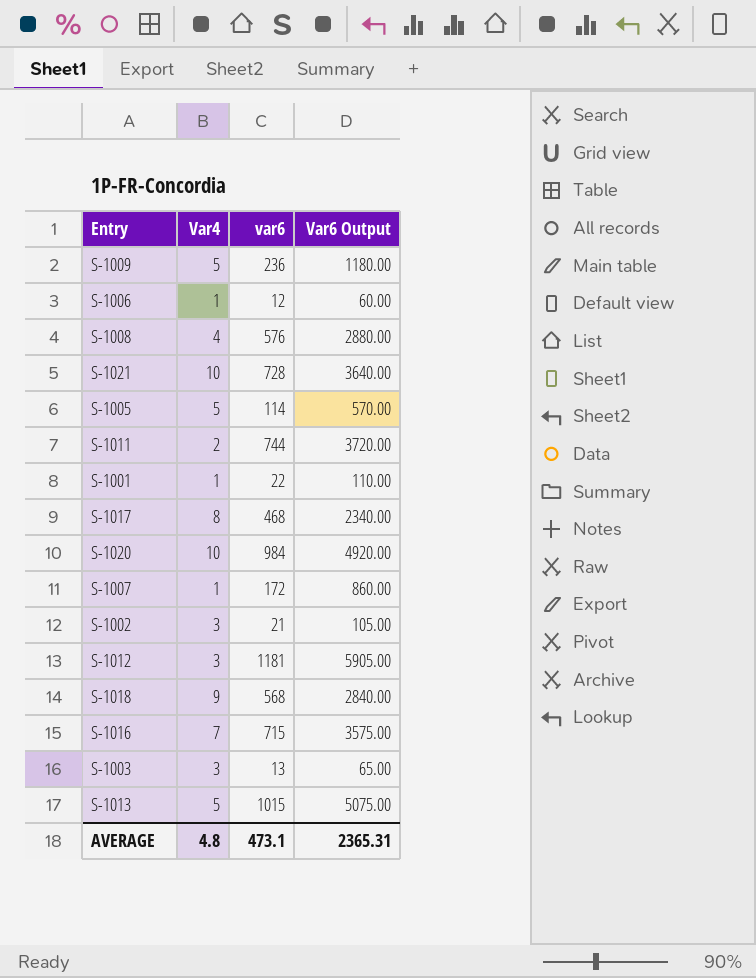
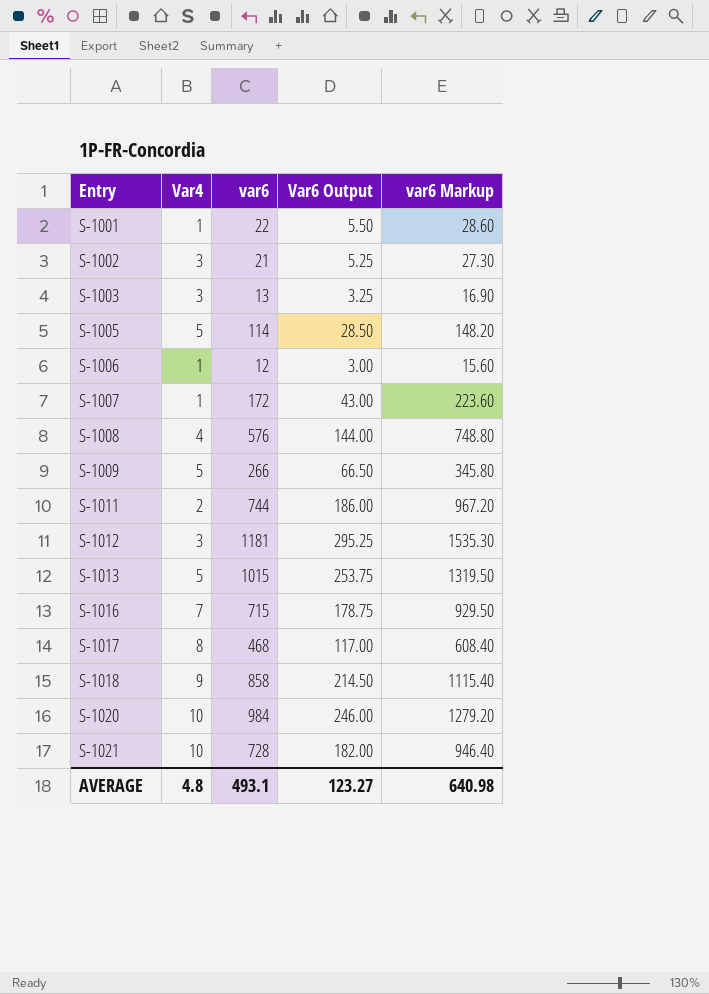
row order: none -> Entry ascending
column Var6 Output | formula: [var6] * 5 -> [var6] * 0.25
column var6 Markup | formula: none -> [var6] * 1.3
S-1009 | var6: 236 -> 266
S-1018 | var6: 568 -> 858
AVERAGE | var6: 473.1 -> 493.1
AVERAGE | Var6 Output: 2365.31 -> 123.27

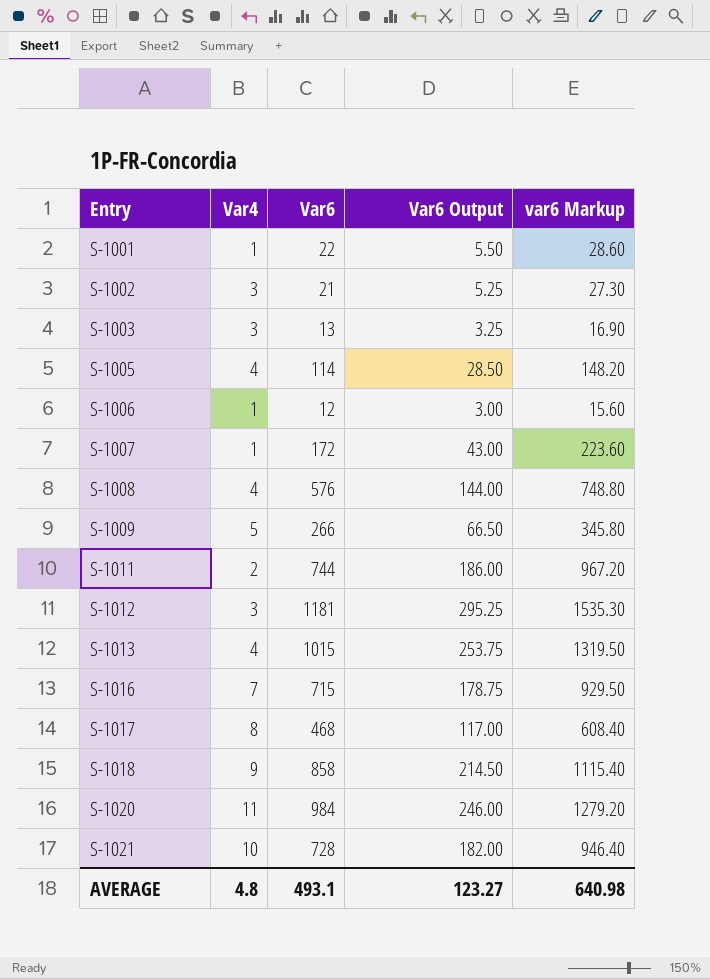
column name: var6 -> Var6
S-1005 | Var4: 5 -> 4
S-1013 | Var4: 5 -> 4
S-1020 | Var4: 10 -> 11

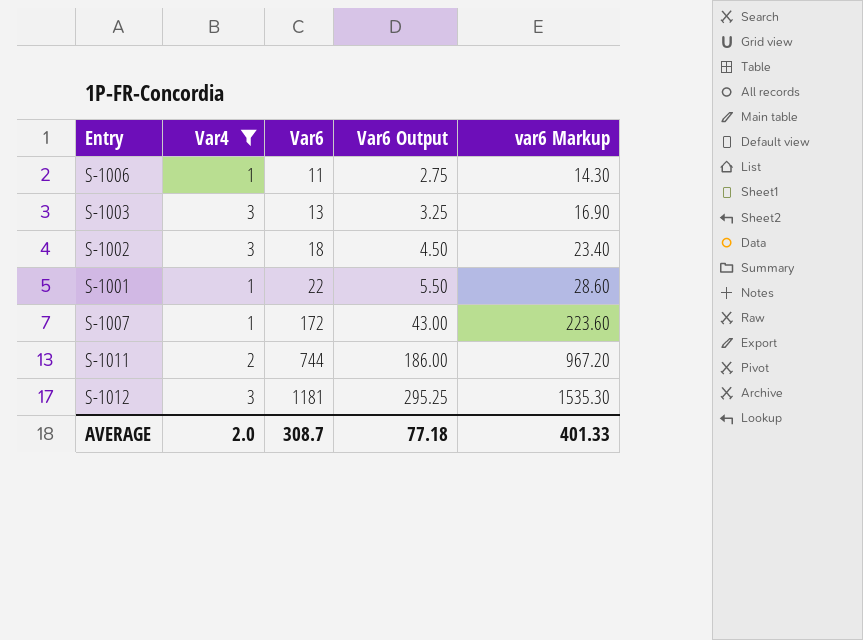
filter: none -> Var4 <= 3
row order: Entry ascending -> Var6 ascending
S-1006 | Var6: 12 -> 11
S-1006 | Var6 Output: 3.00 -> 2.75
S-1006 | var6 Markup: 15.60 -> 14.30
S-1002 | Var6: 21 -> 18
S-1002 | Var6 Output: 5.25 -> 4.50
S-1002 | var6 Markup: 27.30 -> 23.40
AVERAGE | Var4: 4.8 -> 2.0
AVERAGE | Var6: 493.1 -> 308.7
AVERAGE | Var6 Output: 123.27 -> 77.18
AVERAGE | var6 Markup: 640.98 -> 401.33

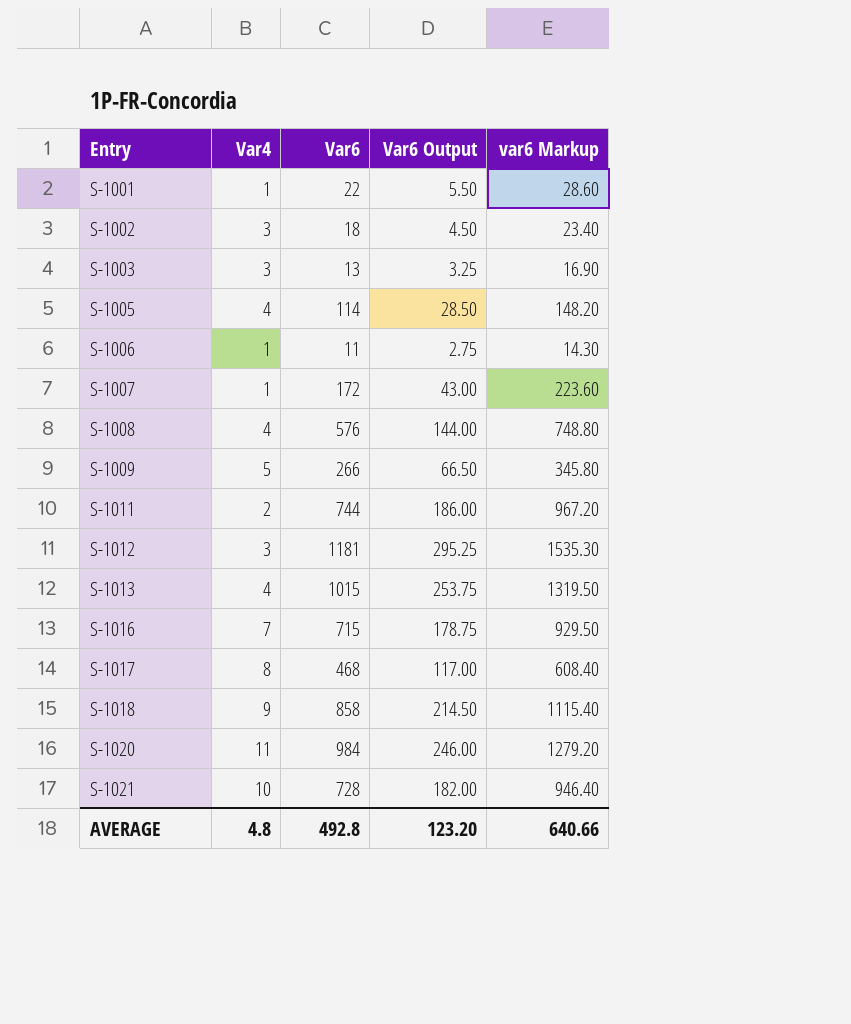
filter: Var4 <= 3 -> none
row order: Var6 ascending -> Entry ascending
AVERAGE | Var4: 2.0 -> 4.8
AVERAGE | Var6: 308.7 -> 492.8
AVERAGE | Var6 Output: 77.18 -> 123.20
AVERAGE | var6 Markup: 401.33 -> 640.66

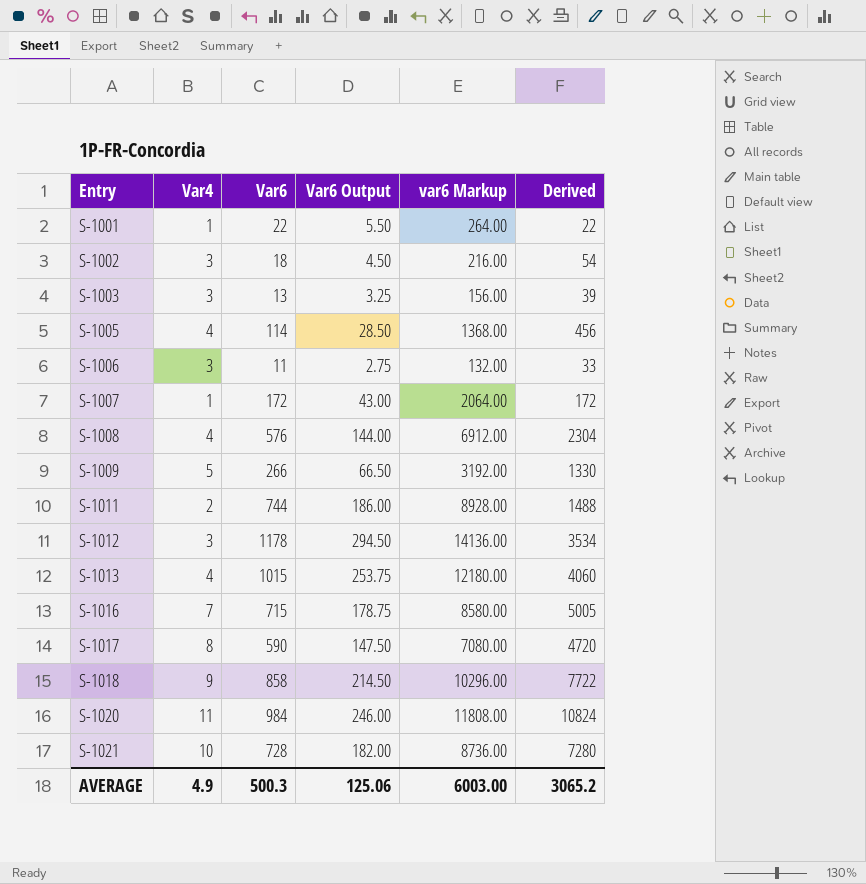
column var6 Markup | formula: [Var6] * 1.3 -> [Var6] * 12
column Derived | formula: none -> [Var4] * [Var6]
S-1006 | Var4: 1 -> 3
S-1012 | Var6: 1181 -> 1178
S-1012 | Var6 Output: 295.25 -> 294.50
S-1017 | Var6: 468 -> 590
S-1017 | Var6 Output: 117.00 -> 147.50
AVERAGE | Var4: 4.8 -> 4.9
AVERAGE | Var6: 492.8 -> 500.3
AVERAGE | Var6 Output: 123.20 -> 125.06
AVERAGE | var6 Markup: 640.66 -> 6003.00

